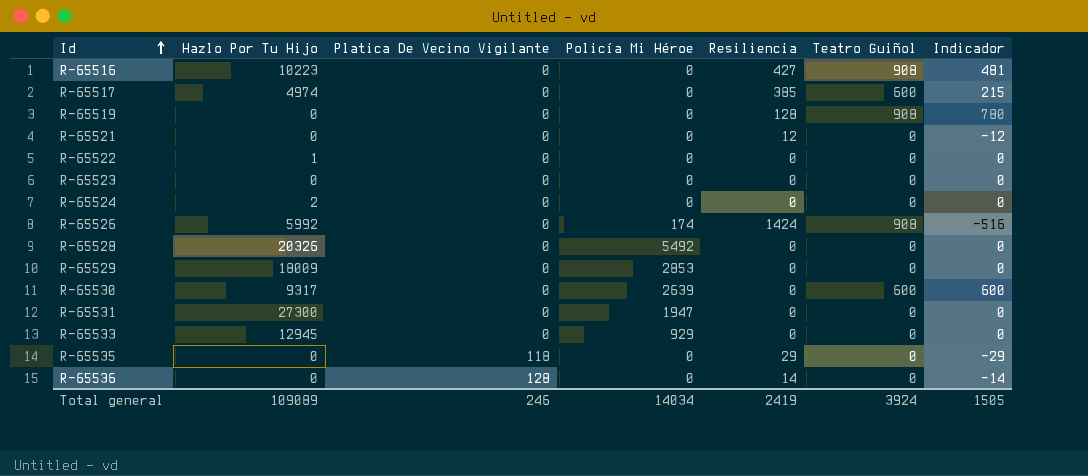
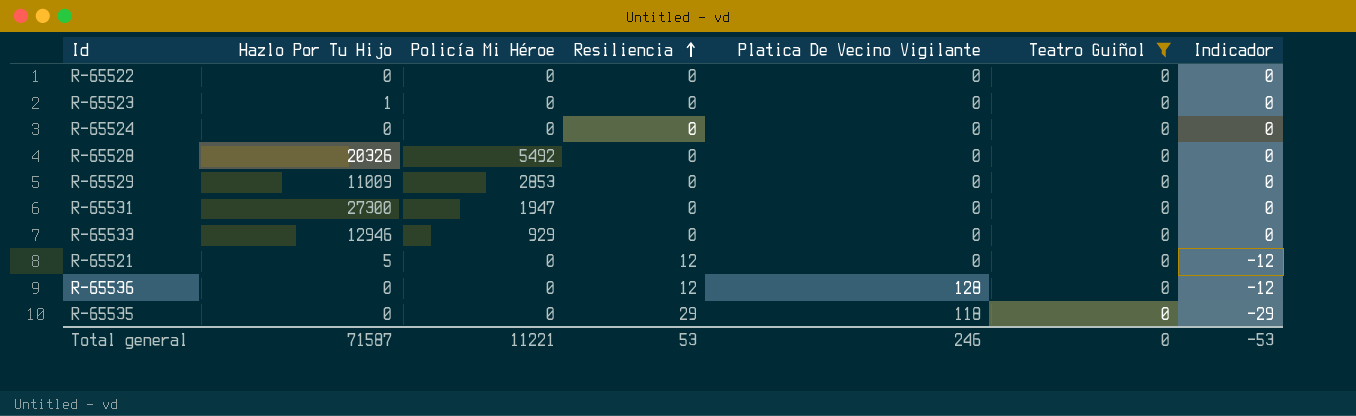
filter: none -> Teatro Guiñol = 0
row order: Id ascending -> Resiliencia ascending
column Platica De Vecino Vigilante | position: 3 -> 5
R-65522 | Hazlo Por Tu Hijo: 1 -> 0
R-65523 | Hazlo Por Tu Hijo: 0 -> 1
R-65524 | Hazlo Por Tu Hijo: 2 -> 0
R-65529 | Hazlo Por Tu Hijo: 18009 -> 11009
R-65533 | Hazlo Por Tu Hijo: 12945 -> 12946
R-65521 | Hazlo Por Tu Hijo: 0 -> 5
R-65536 | Resiliencia: 14 -> 12
R-65536 | Indicador: -14 -> -12
Total general | Hazlo Por Tu Hijo: 109089 -> 71587
Total general | Policía Mi Héroe: 14034 -> 11221
Total general | Resiliencia: 2419 -> 53
Total general | Teatro Guiñol: 3924 -> 0
Total general | Indicador: 1505 -> -53

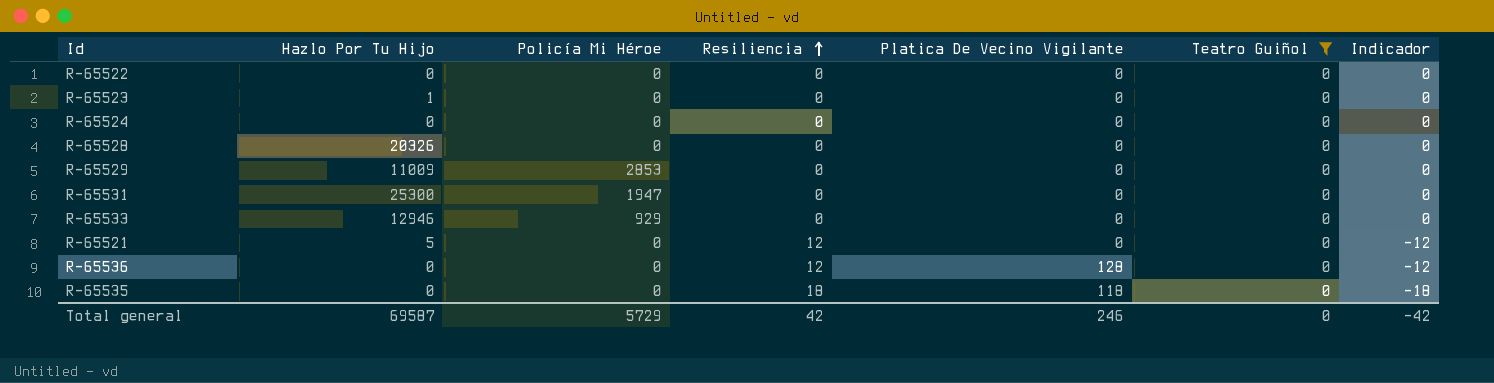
R-65528 | Policía Mi Héroe: 5492 -> 0
R-65531 | Hazlo Por Tu Hijo: 27300 -> 25300
R-65535 | Resiliencia: 29 -> 18
R-65535 | Indicador: -29 -> -18
Total general | Hazlo Por Tu Hijo: 71587 -> 69587
Total general | Policía Mi Héroe: 11221 -> 5729
Total general | Resiliencia: 53 -> 42
Total general | Indicador: -53 -> -42

